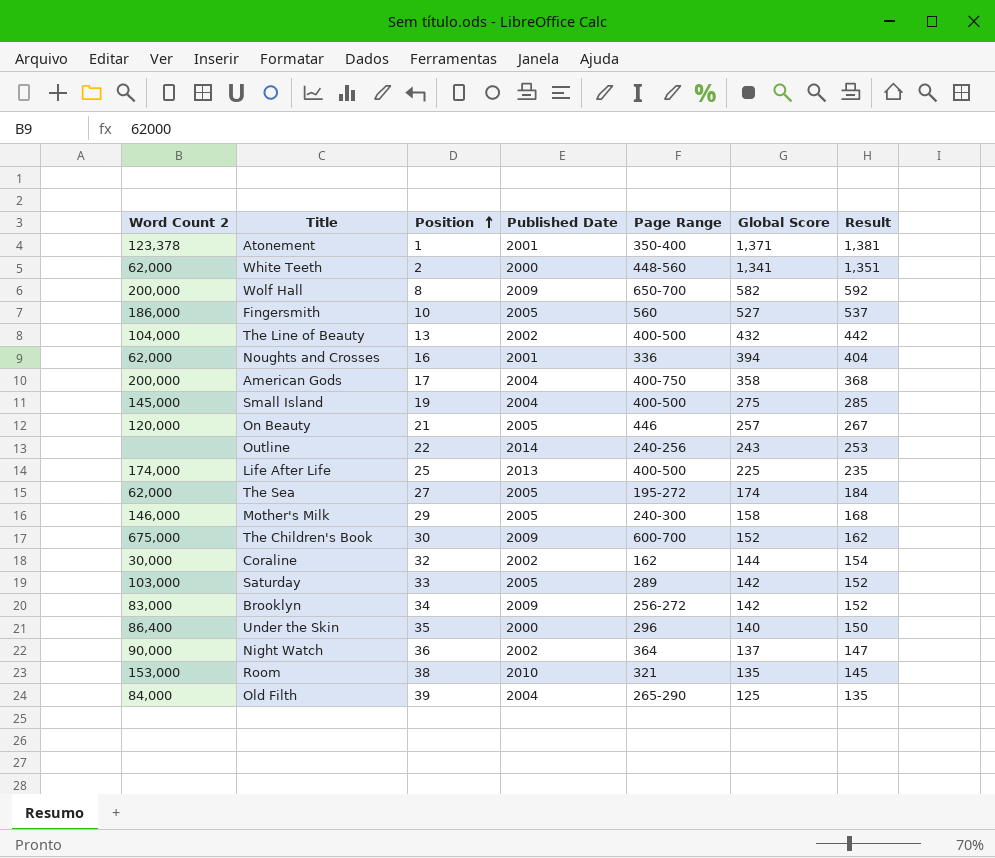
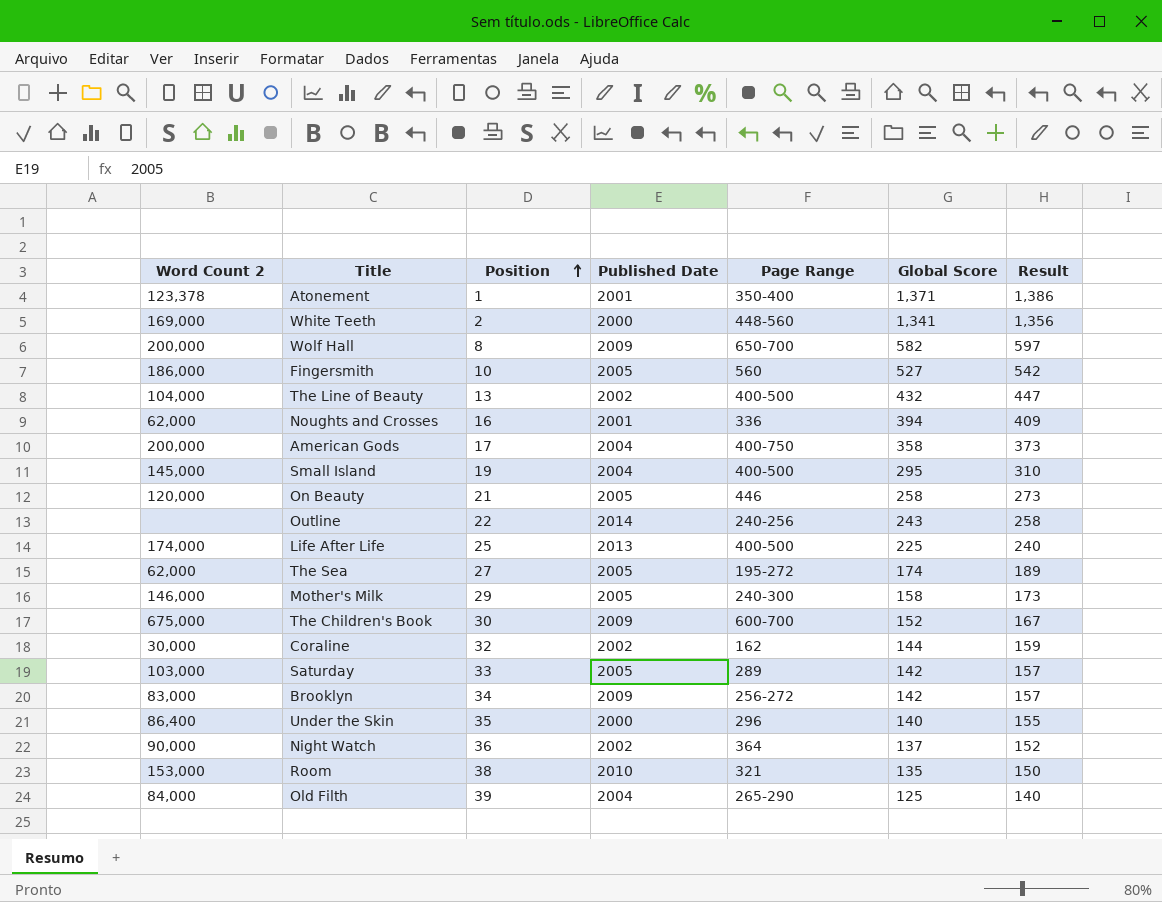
column Result | formula: [Global Score] + 10 -> [Global Score] + 15
White Teeth | Word Count 2: 62,000 -> 169,000
Small Island | Global Score: 275 -> 295
On Beauty | Global Score: 257 -> 258

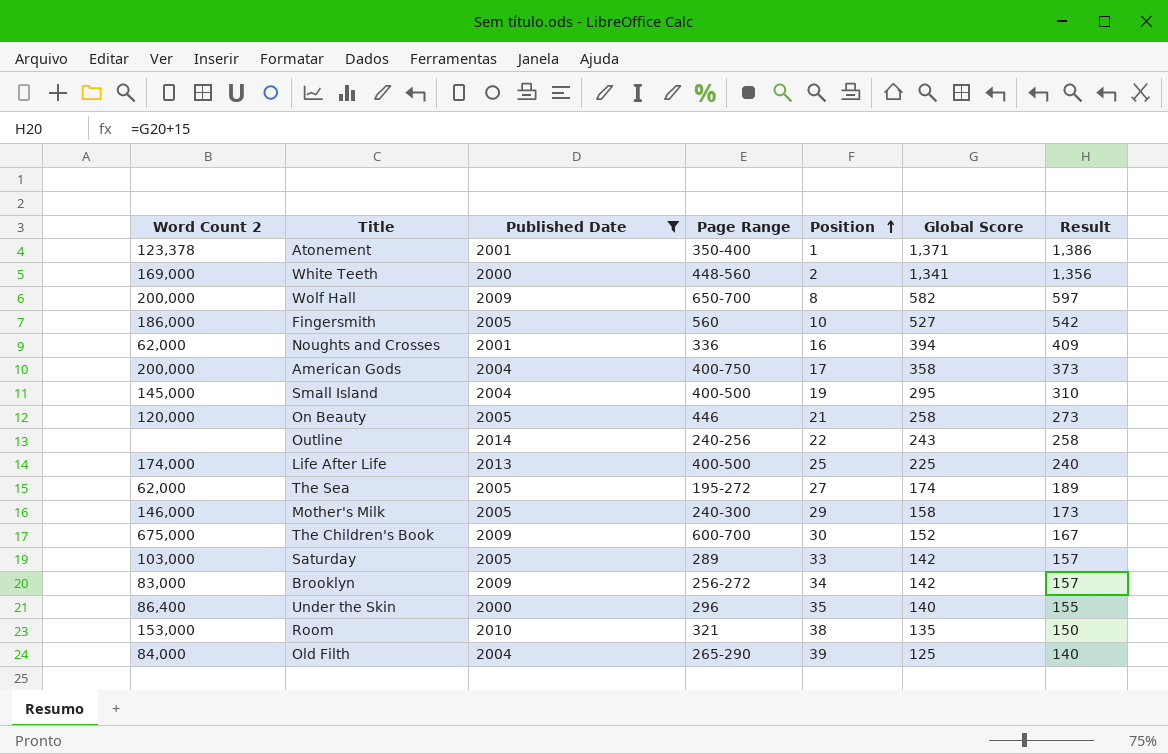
filter: none -> Published Date != 2002
column Position | position: 3 -> 5

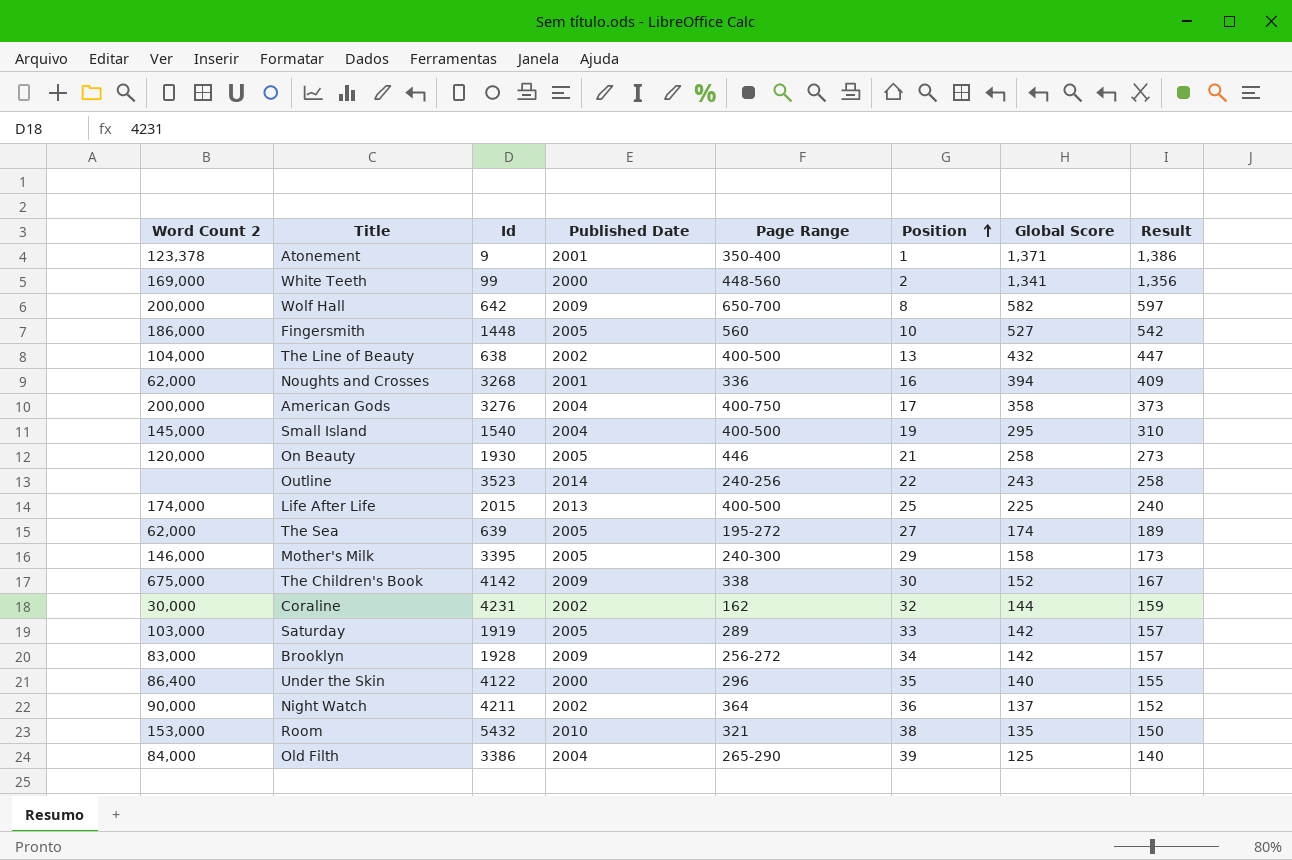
filter: Published Date != 2002 -> none
column Id | position: none -> 3
The Children's Book | Page Range: 600-700 -> 338

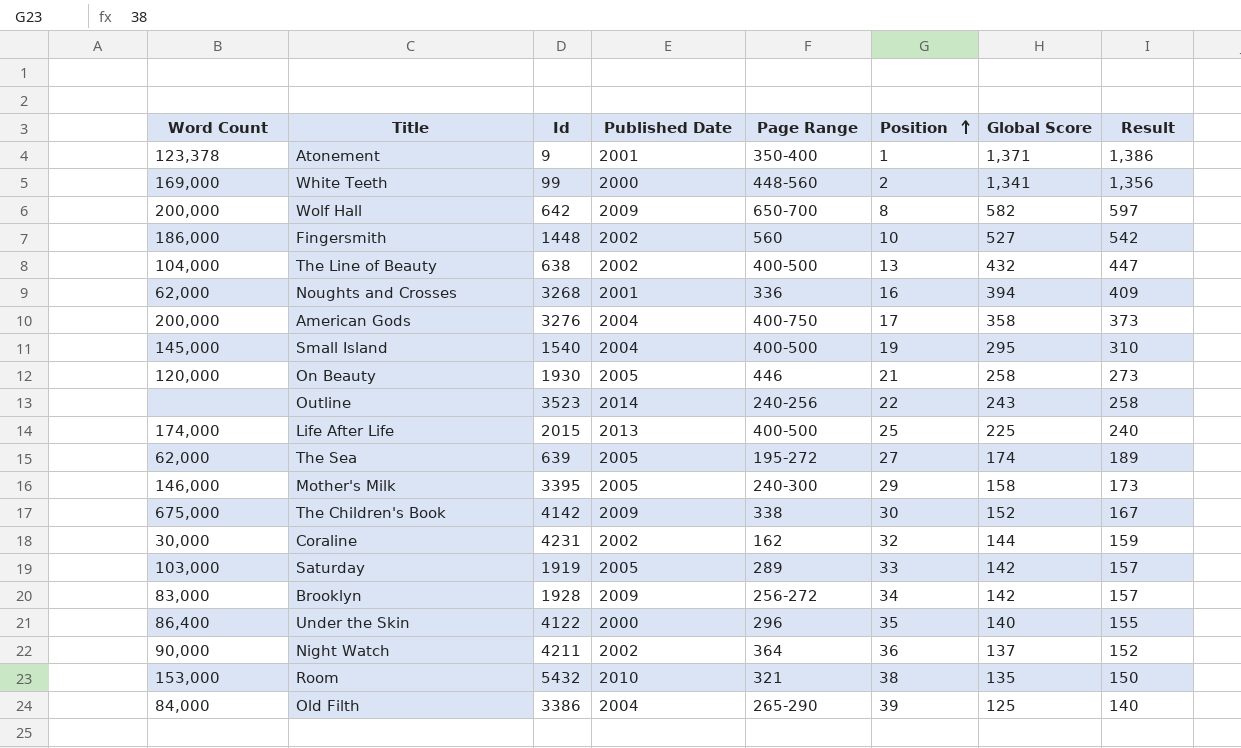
column name: Word Count 2 -> Word Count
Fingersmith | Published Date: 2005 -> 2002

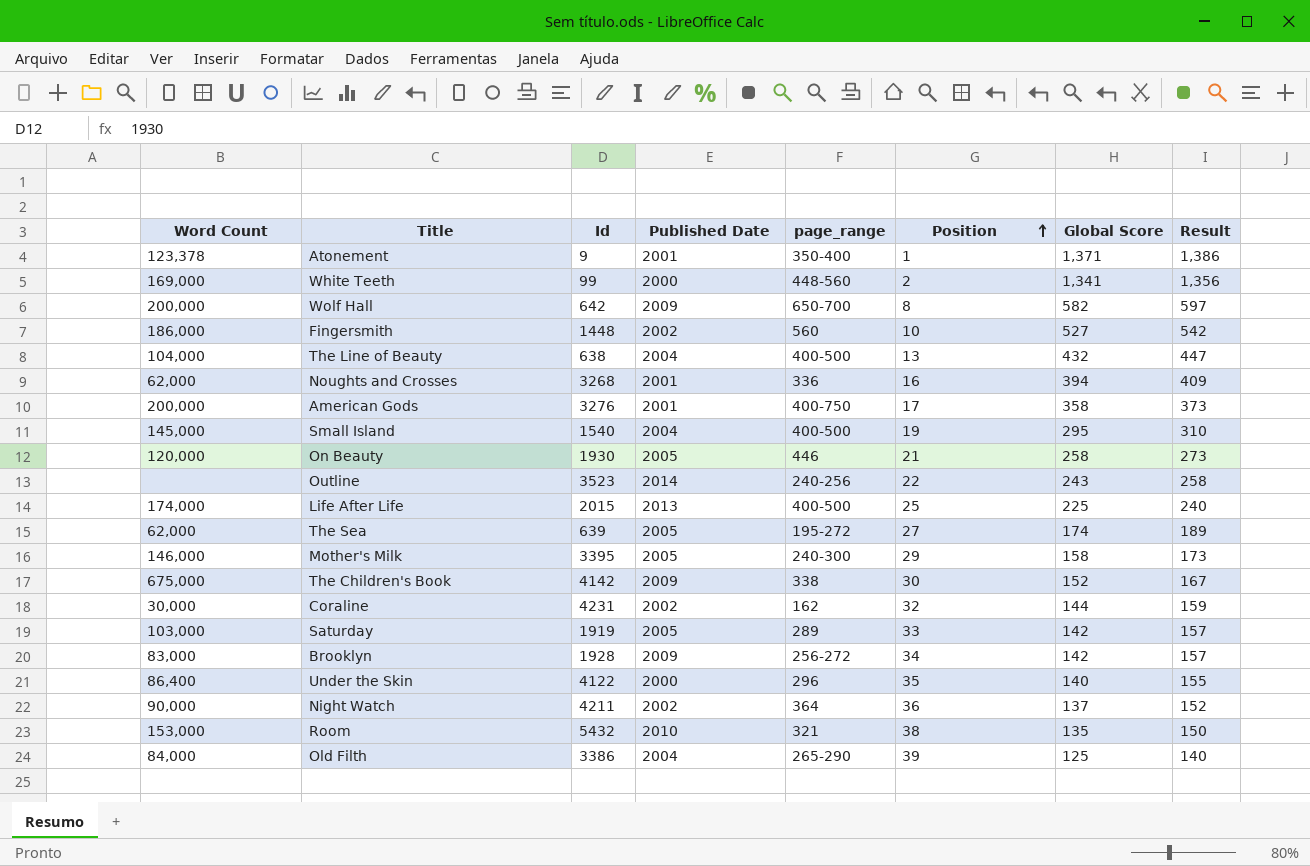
column name: Page Range -> page_range
The Line of Beauty | Published Date: 2002 -> 2004
American Gods | Published Date: 2004 -> 2001

